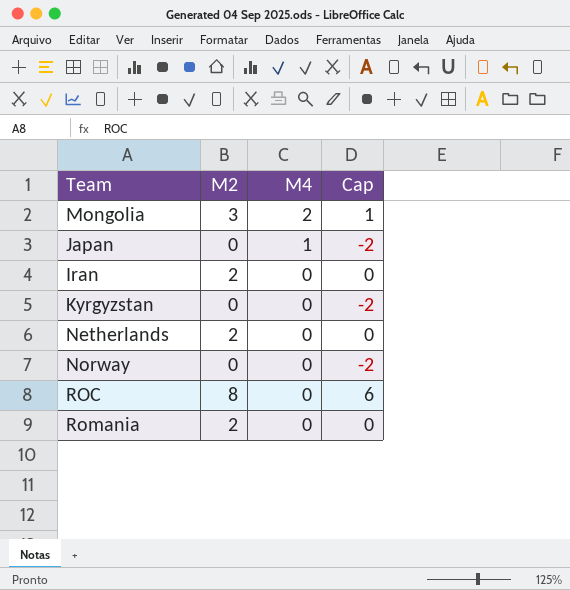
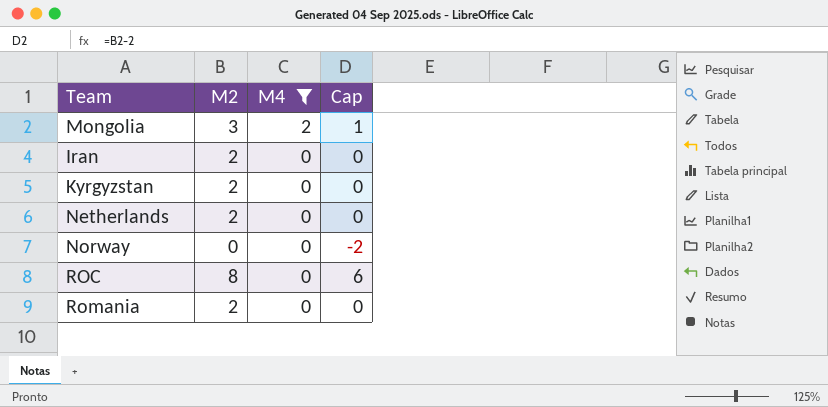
filter: none -> M4 != 1
Kyrgyzstan | M2: 0 -> 2
Kyrgyzstan | Cap: -2 -> 0

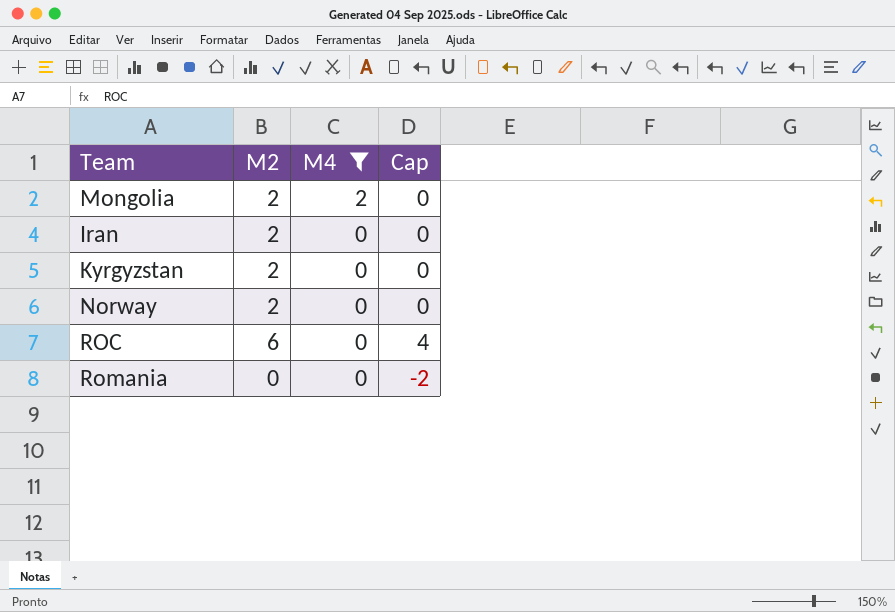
row Netherlands: 2 | 0 | 0 -> none
Mongolia | M2: 3 -> 2
Mongolia | Cap: 1 -> 0
Norway | M2: 0 -> 2
Norway | Cap: -2 -> 0
ROC | M2: 8 -> 6
ROC | Cap: 6 -> 4
Romania | M2: 2 -> 0
Romania | Cap: 0 -> -2

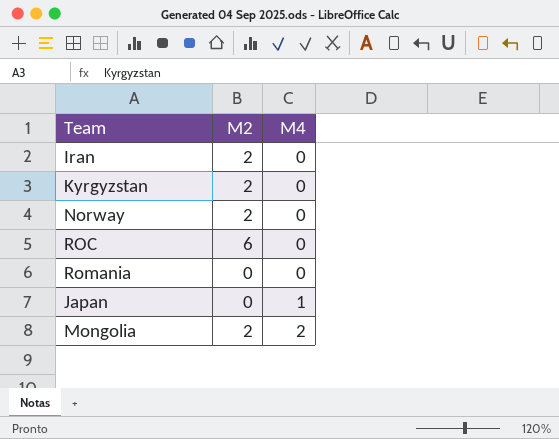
filter: M4 != 1 -> none
row order: M4 descending -> M4 ascending
column Cap | formula: [M2] - 2 -> none

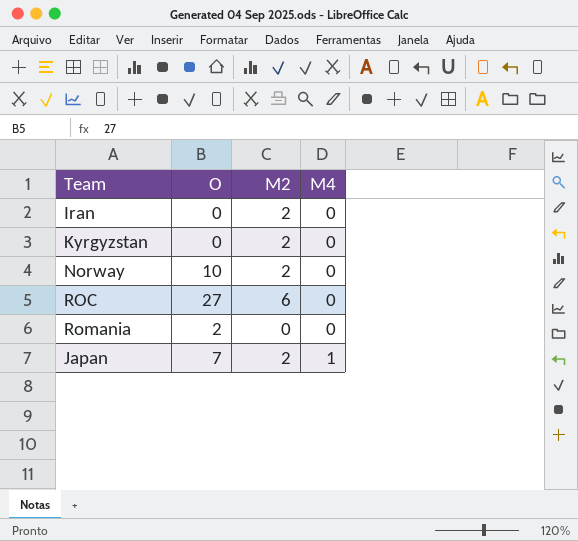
column O | position: none -> 2
row Mongolia: 2 | 2 -> none
Japan | M2: 0 -> 2

